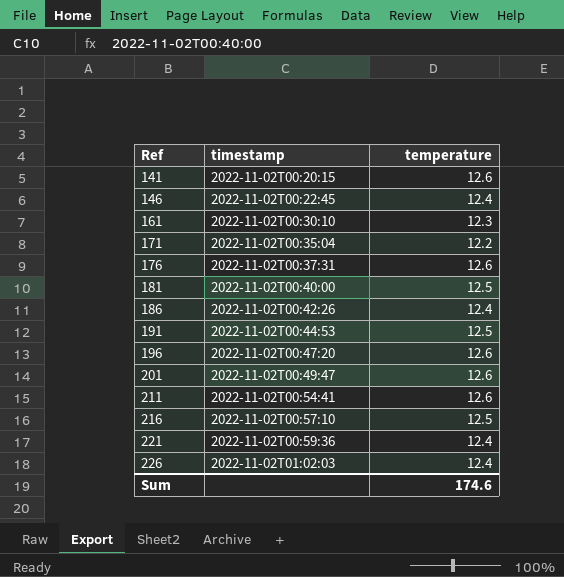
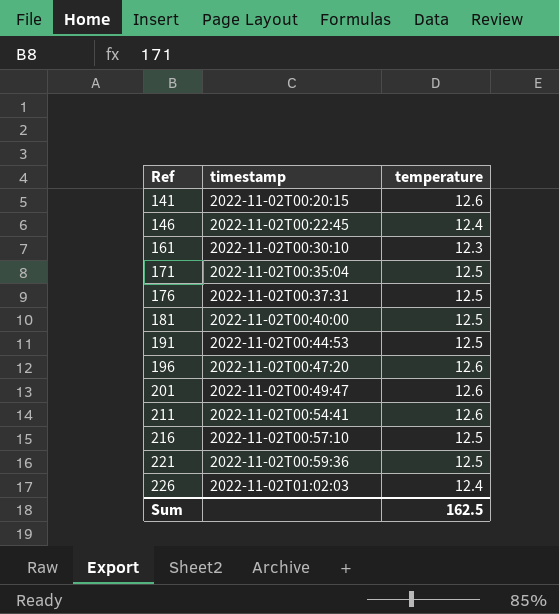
row 186: 2022-11-02T00:42:26 | 12.4 -> none
171 | temperature: 12.2 -> 12.5
176 | temperature: 12.6 -> 12.5
221 | temperature: 12.4 -> 12.5
Sum | temperature: 174.6 -> 162.5

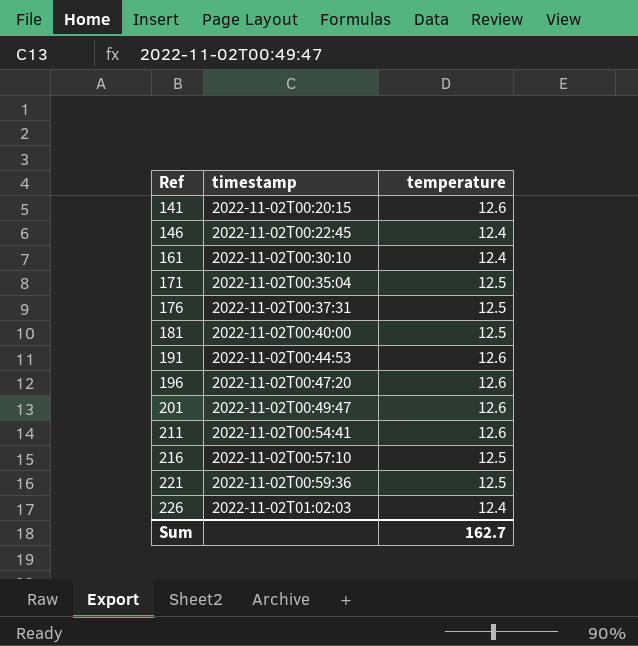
161 | temperature: 12.3 -> 12.4
191 | temperature: 12.5 -> 12.6
Sum | temperature: 162.5 -> 162.7

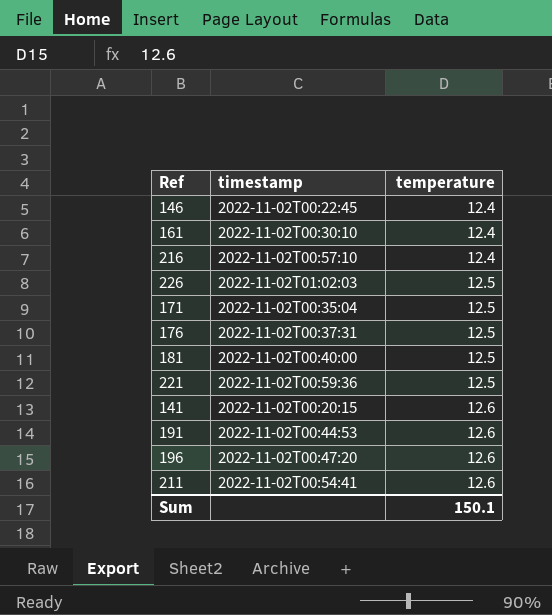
row order: Ref ascending -> temperature ascending
row 201: 2022-11-02T00:49:47 | 12.6 -> none
216 | temperature: 12.5 -> 12.4
226 | temperature: 12.4 -> 12.5
Sum | temperature: 162.7 -> 150.1

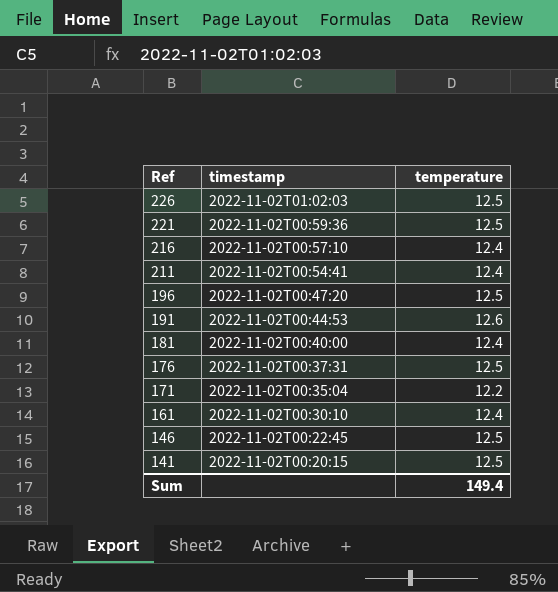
row order: temperature ascending -> Ref descending
211 | temperature: 12.6 -> 12.4
196 | temperature: 12.6 -> 12.5
181 | temperature: 12.5 -> 12.4
171 | temperature: 12.5 -> 12.2
146 | temperature: 12.4 -> 12.5
141 | temperature: 12.6 -> 12.5
Sum | temperature: 150.1 -> 149.4

